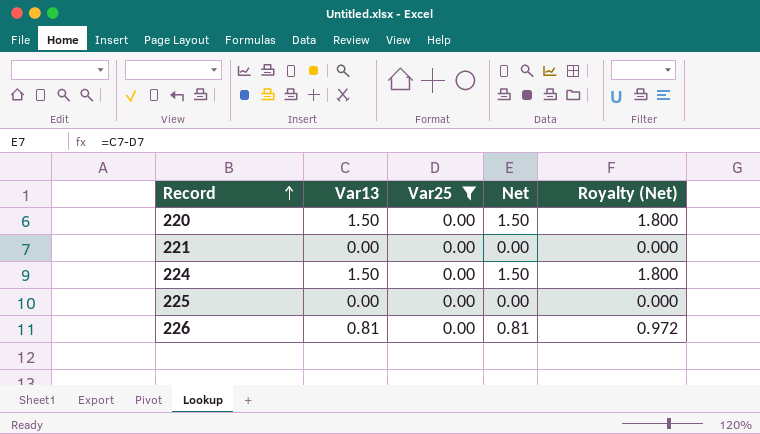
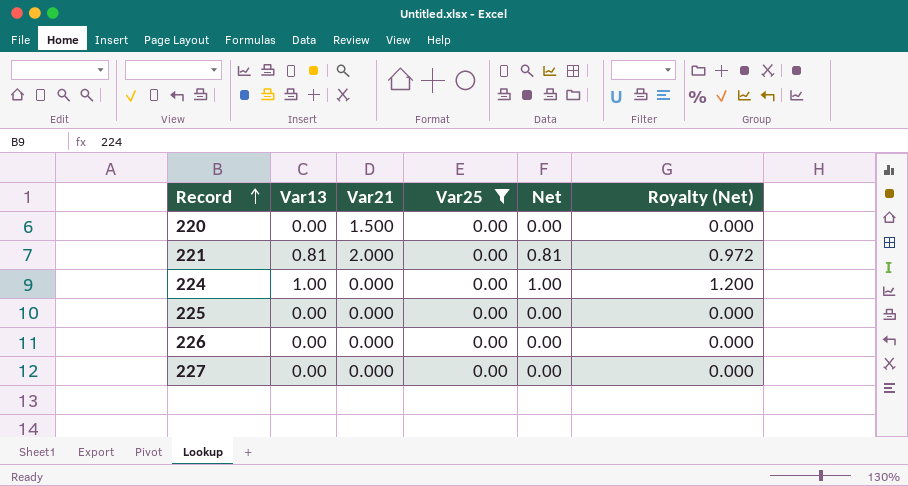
column Var21 | position: none -> 3
220 | Var13: 1.50 -> 0.00
220 | Net: 1.50 -> 0.00
220 | Royalty (Net): 1.800 -> 0.000
221 | Var13: 0.00 -> 0.81
221 | Net: 0.00 -> 0.81
221 | Royalty (Net): 0.000 -> 0.972
224 | Var13: 1.50 -> 1.00
224 | Net: 1.50 -> 1.00
224 | Royalty (Net): 1.800 -> 1.200
226 | Var13: 0.81 -> 0.00
226 | Net: 0.81 -> 0.00
226 | Royalty (Net): 0.972 -> 0.000
row 227: none -> 0.00 | 0.000 | 0.00 | 0.00 | 0.000

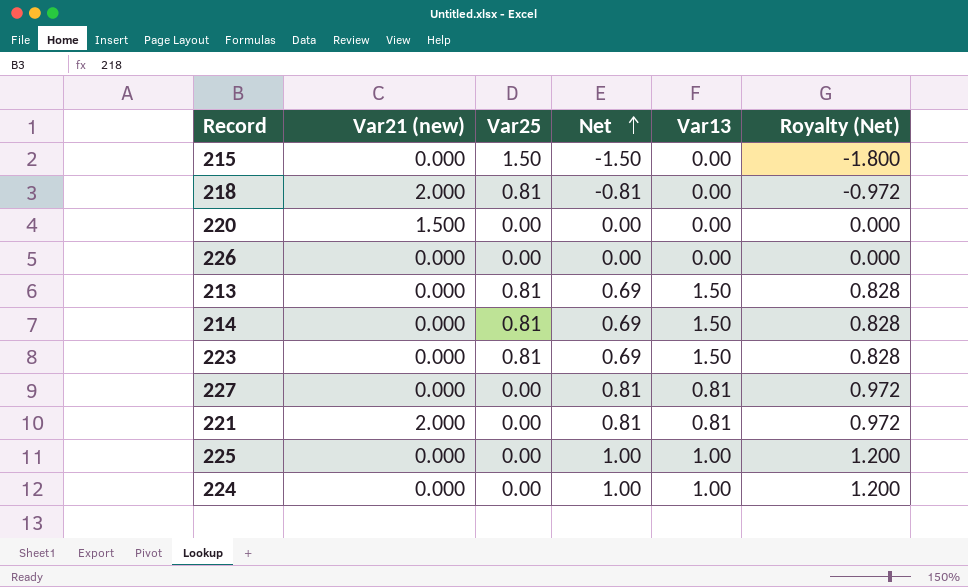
filter: Var25 = 0.00 -> none
row order: Record ascending -> Net ascending
column name: Var21 -> Var21 (new)
column Var13 | position: 2 -> 5
227 | Net: 0.00 -> 0.81
227 | Var13: 0.00 -> 0.81
227 | Royalty (Net): 0.000 -> 0.972
225 | Net: 0.00 -> 1.00
225 | Var13: 0.00 -> 1.00
225 | Royalty (Net): 0.000 -> 1.200

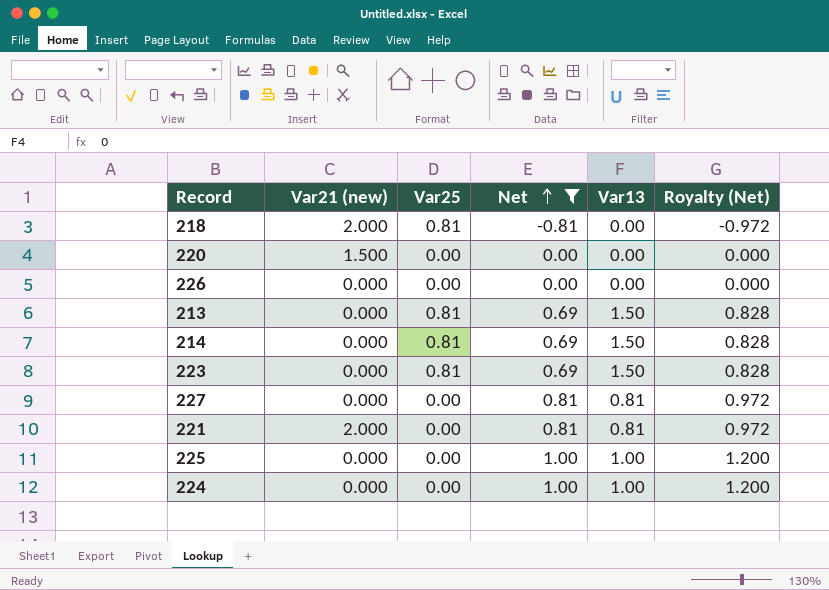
filter: none -> Net != -1.50

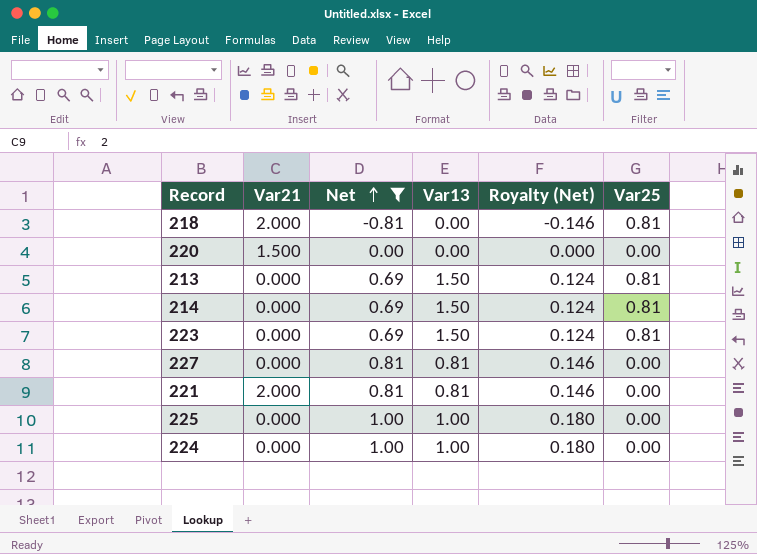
column name: Var21 (new) -> Var21
column Royalty (Net) | formula: [Net] * 1.2 -> [Net] * 0.18
column Var25 | position: 3 -> 6
row 226: 0.000 | 0.00 | 0.00 | 0.00 | 0.000 -> none

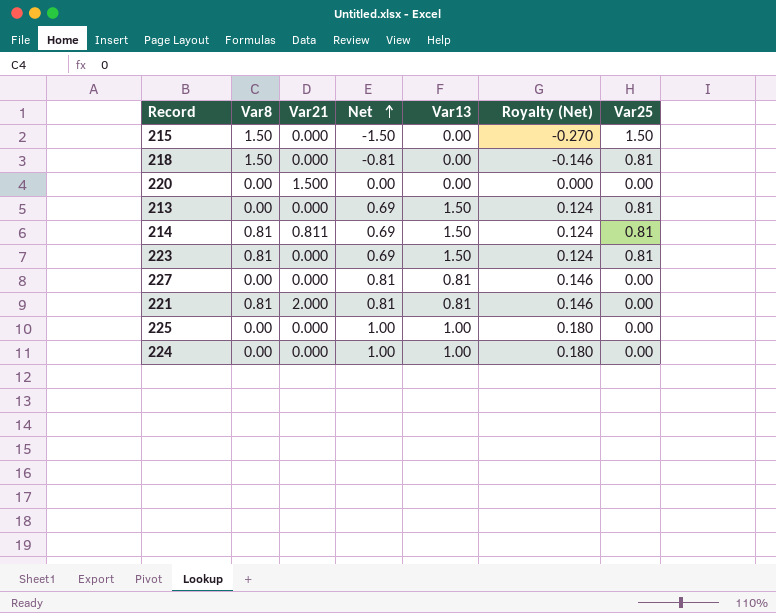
filter: Net != -1.50 -> none
column Var8 | position: none -> 2
218 | Var21: 2.000 -> 0.000
214 | Var21: 0.000 -> 0.811

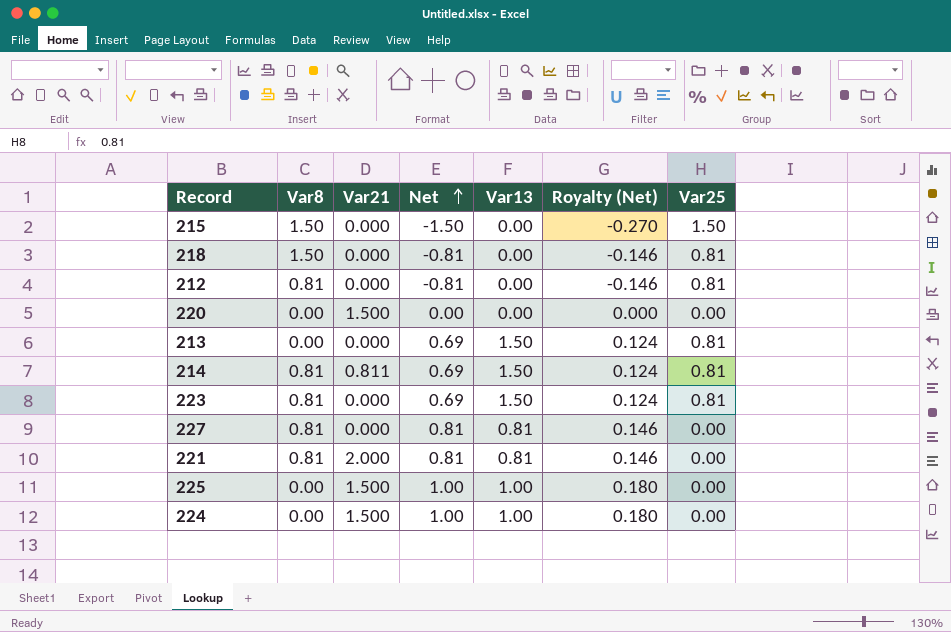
row 212: none -> 0.81 | 0.000 | -0.81 | 0.00 | -0.146 | 0.81
227 | Var8: 0.00 -> 0.81
225 | Var21: 0.000 -> 1.500
224 | Var21: 0.000 -> 1.500

